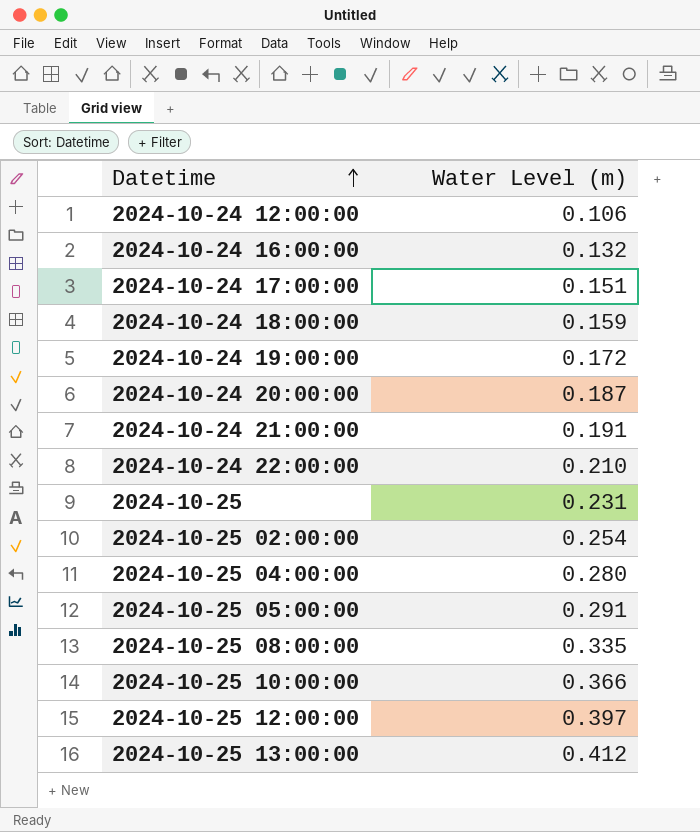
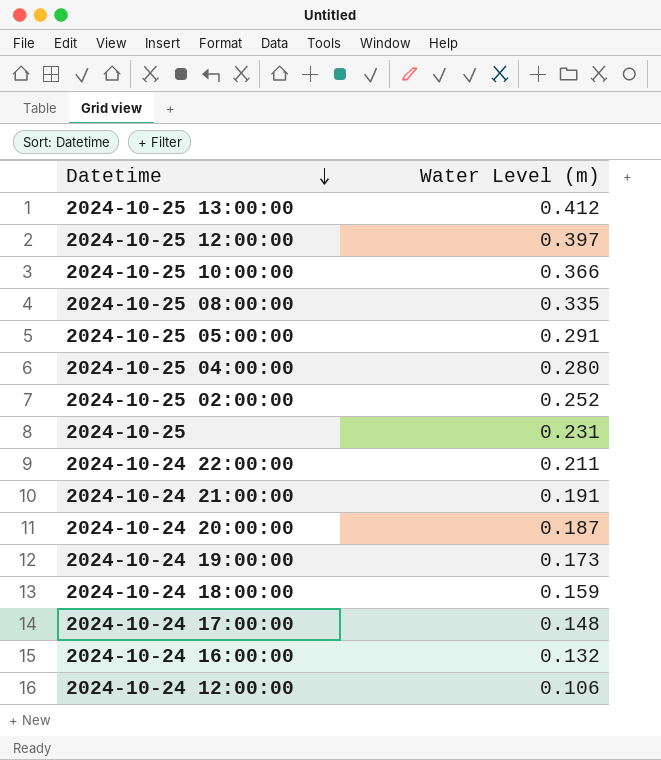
row order: Datetime ascending -> Datetime descending
2024-10-25 02:00:00 | Water Level (m): 0.254 -> 0.252
2024-10-24 22:00:00 | Water Level (m): 0.210 -> 0.211
2024-10-24 19:00:00 | Water Level (m): 0.172 -> 0.173
2024-10-24 17:00:00 | Water Level (m): 0.151 -> 0.148

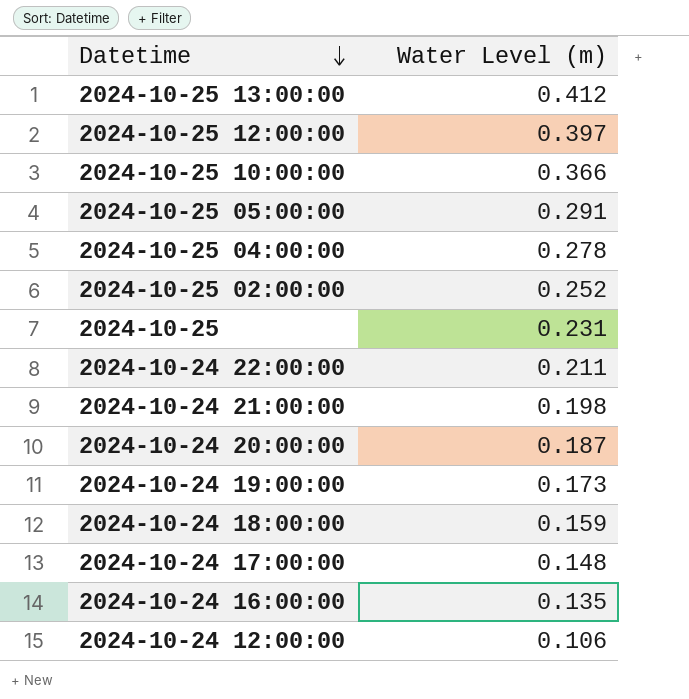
row 2024-10-25 08:00:00: 0.335 -> none
2024-10-25 04:00:00 | Water Level (m): 0.280 -> 0.278
2024-10-24 21:00:00 | Water Level (m): 0.191 -> 0.198
2024-10-24 16:00:00 | Water Level (m): 0.132 -> 0.135

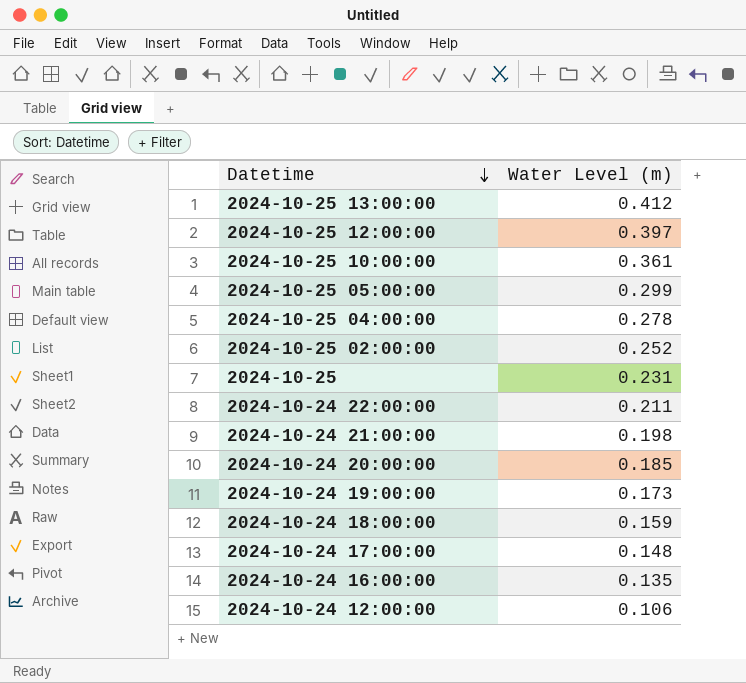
2024-10-25 10:00:00 | Water Level (m): 0.366 -> 0.361
2024-10-25 05:00:00 | Water Level (m): 0.291 -> 0.299
2024-10-24 20:00:00 | Water Level (m): 0.187 -> 0.185

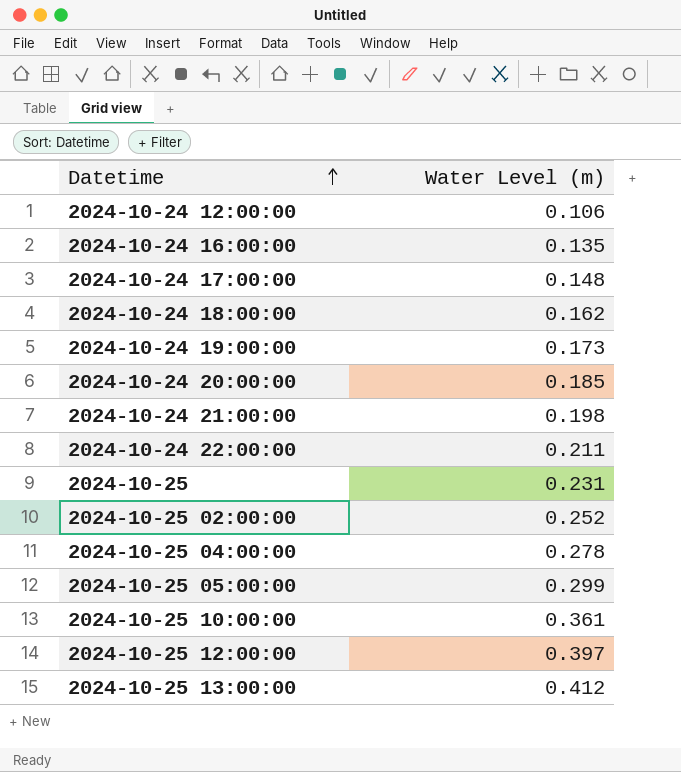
row order: Datetime descending -> Datetime ascending
2024-10-24 18:00:00 | Water Level (m): 0.159 -> 0.162

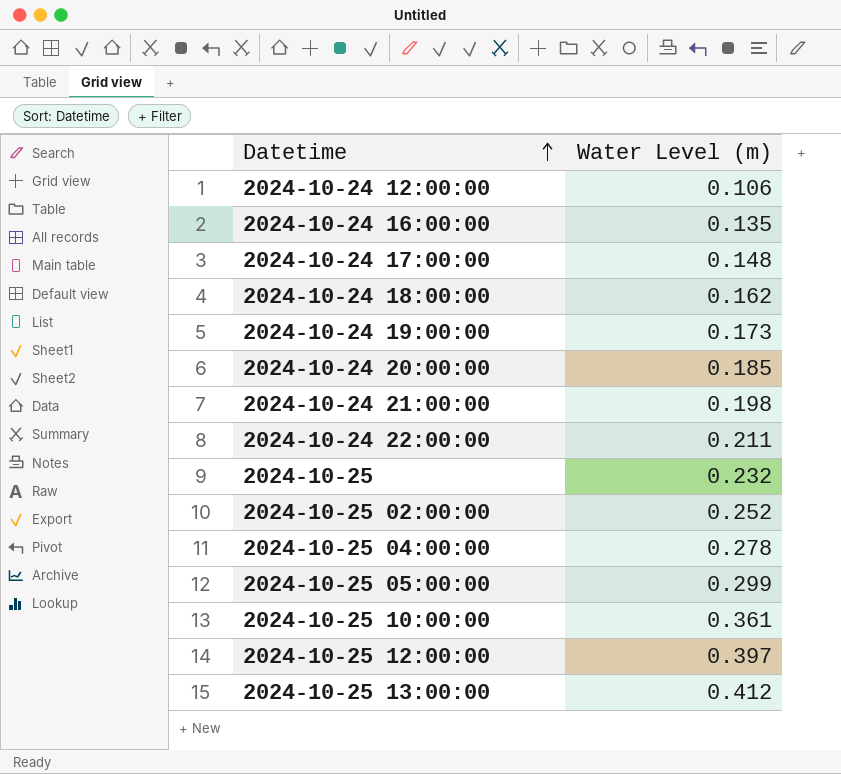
2024-10-25 | Water Level (m): 0.231 -> 0.232

